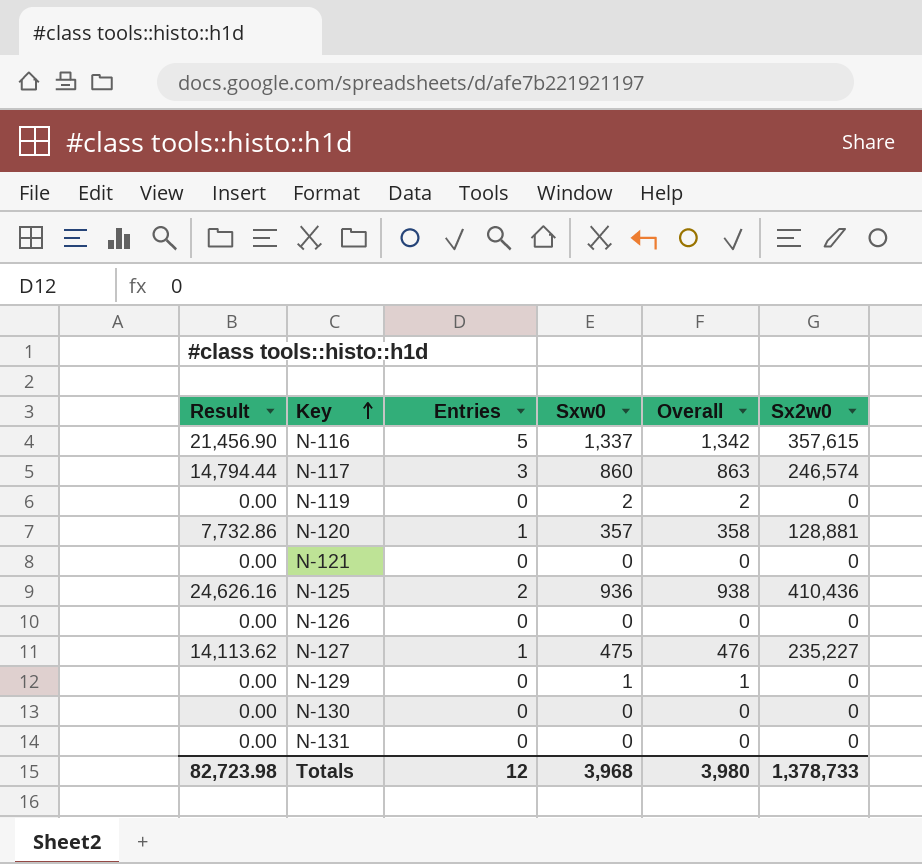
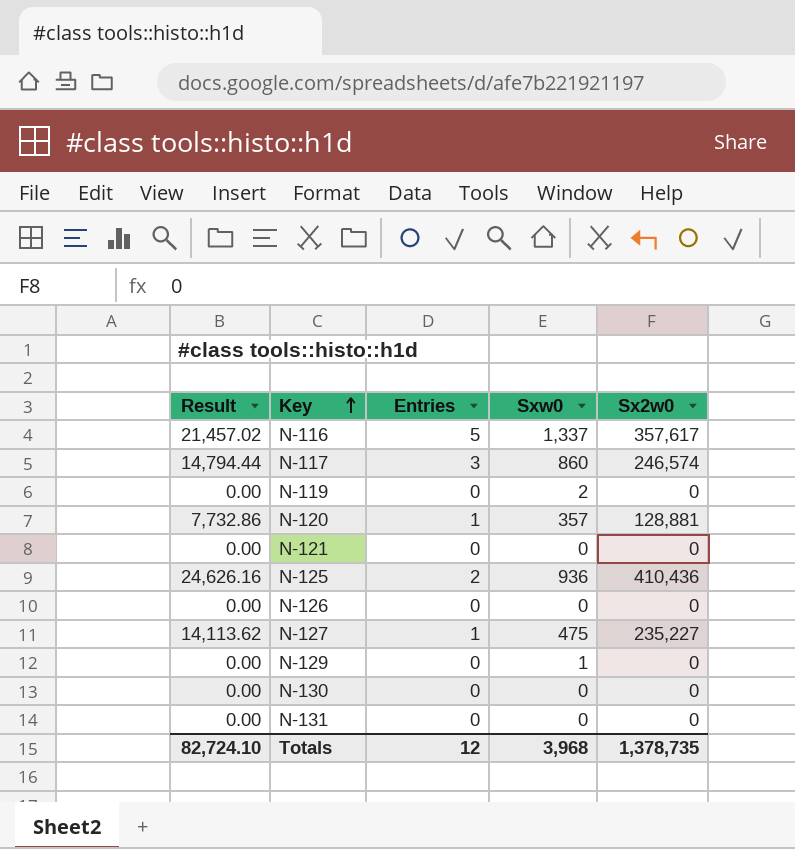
column Overall | formula: [Entries] + [Sxw0] -> none
N-116 | Result: 21,456.90 -> 21,457.02
N-116 | Sx2w0: 357,615 -> 357,617
Totals | Result: 82,723.98 -> 82,724.10
Totals | Sx2w0: 1,378,733 -> 1,378,735

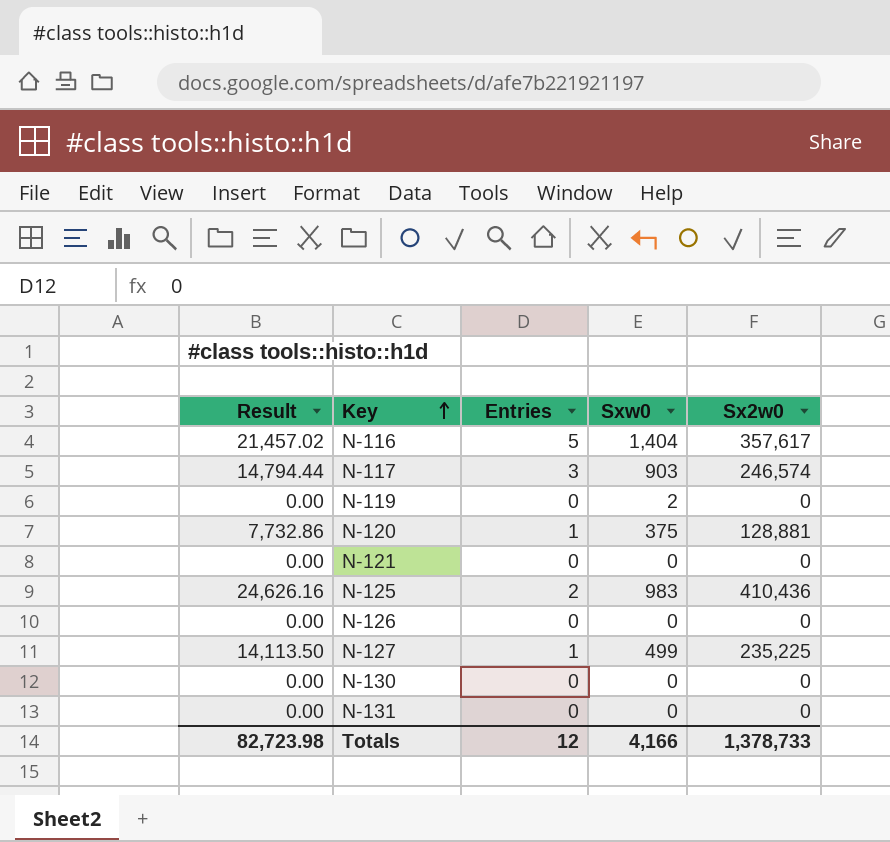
row N-129: 0.00 | 0 | 1 | 0 -> none
N-116 | Sxw0: 1,337 -> 1,404
N-117 | Sxw0: 860 -> 903
N-120 | Sxw0: 357 -> 375
N-125 | Sxw0: 936 -> 983
N-127 | Result: 14,113.62 -> 14,113.50
N-127 | Sxw0: 475 -> 499
N-127 | Sx2w0: 235,227 -> 235,225
Totals | Result: 82,724.10 -> 82,723.98
Totals | Sxw0: 3,968 -> 4,166
Totals | Sx2w0: 1,378,735 -> 1,378,733

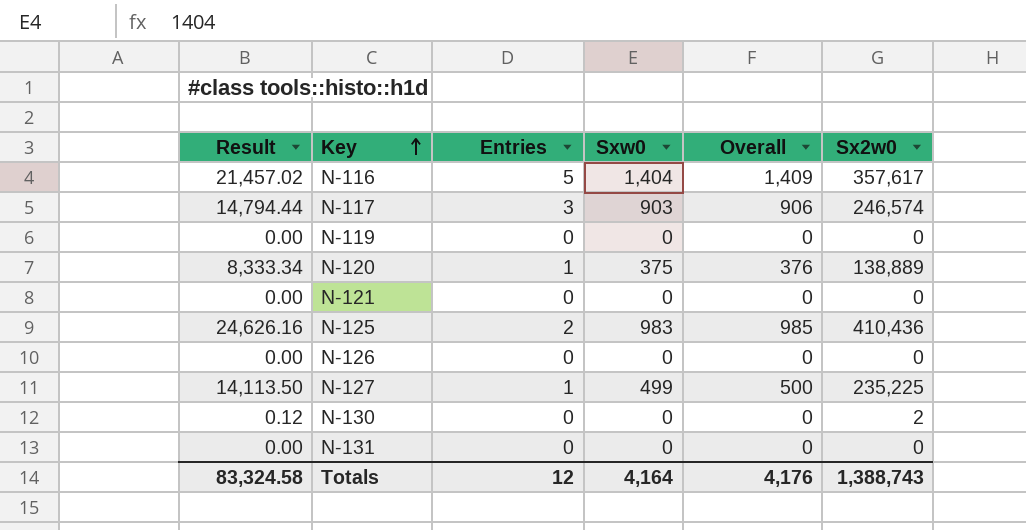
column Overall | formula: none -> [Entries] + [Sxw0]
N-119 | Sxw0: 2 -> 0
N-120 | Result: 7,732.86 -> 8,333.34
N-120 | Sx2w0: 128,881 -> 138,889
N-130 | Result: 0.00 -> 0.12
N-130 | Sx2w0: 0 -> 2
Totals | Result: 82,723.98 -> 83,324.58
Totals | Sxw0: 4,166 -> 4,164
Totals | Sx2w0: 1,378,733 -> 1,388,743

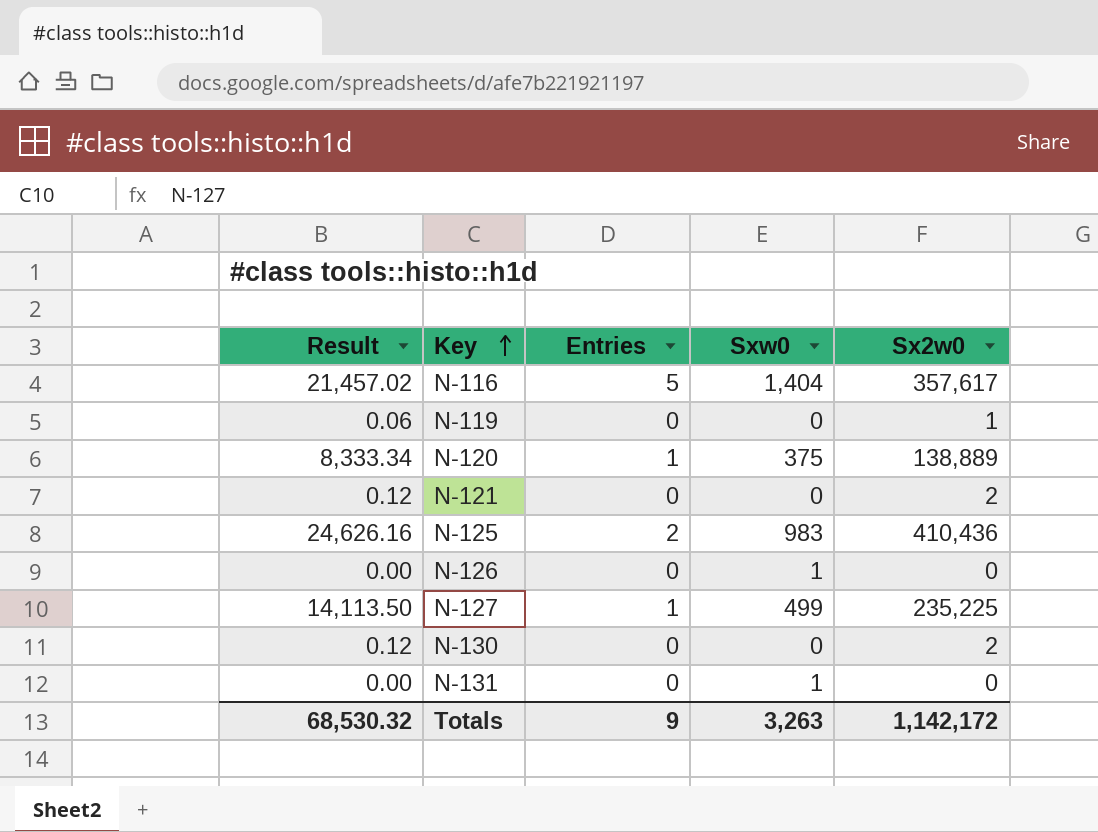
column Overall | formula: [Entries] + [Sxw0] -> none
row N-117: 14,794.44 | 3 | 903 | 906 | 246,574 -> none
N-119 | Result: 0.00 -> 0.06
N-119 | Sx2w0: 0 -> 1
N-121 | Result: 0.00 -> 0.12
N-121 | Sx2w0: 0 -> 2
N-126 | Sxw0: 0 -> 1
N-131 | Sxw0: 0 -> 1
Totals | Result: 83,324.58 -> 68,530.32
Totals | Entries: 12 -> 9
Totals | Sxw0: 4,164 -> 3,263
Totals | Sx2w0: 1,388,743 -> 1,142,172

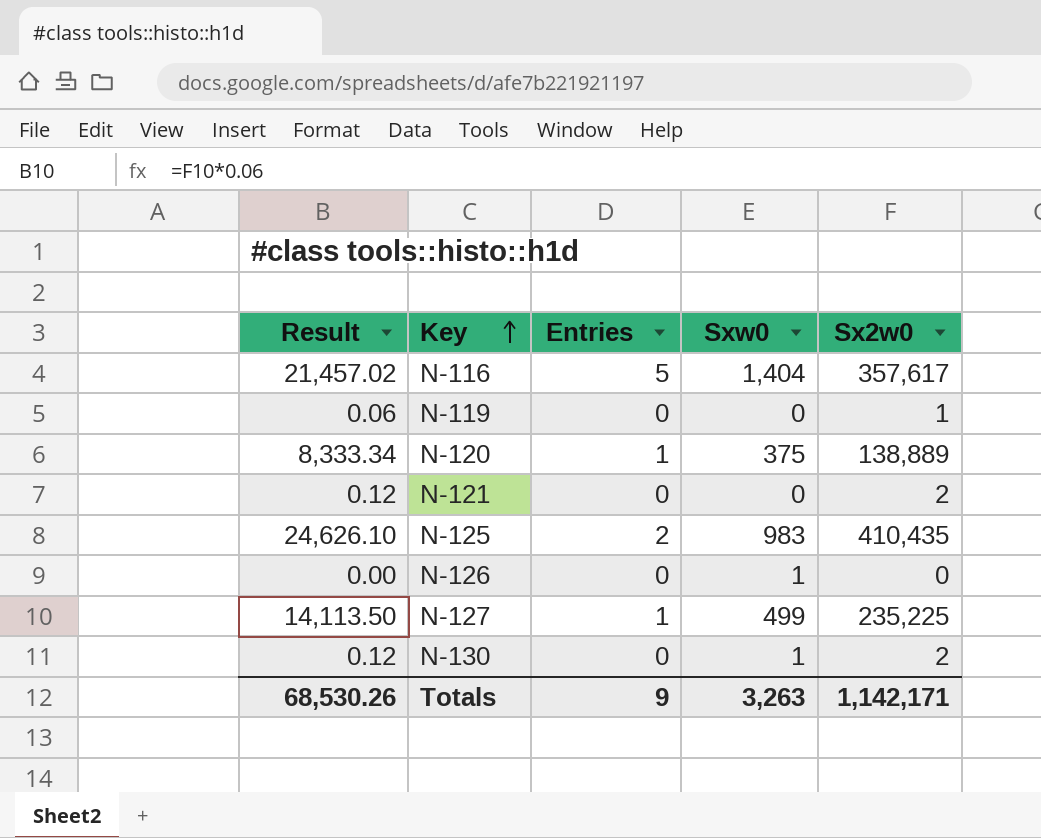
row N-131: 0.00 | 0 | 1 | 0 -> none
N-125 | Result: 24,626.16 -> 24,626.10
N-125 | Sx2w0: 410,436 -> 410,435
N-130 | Sxw0: 0 -> 1
Totals | Result: 68,530.32 -> 68,530.26
Totals | Sx2w0: 1,142,172 -> 1,142,171

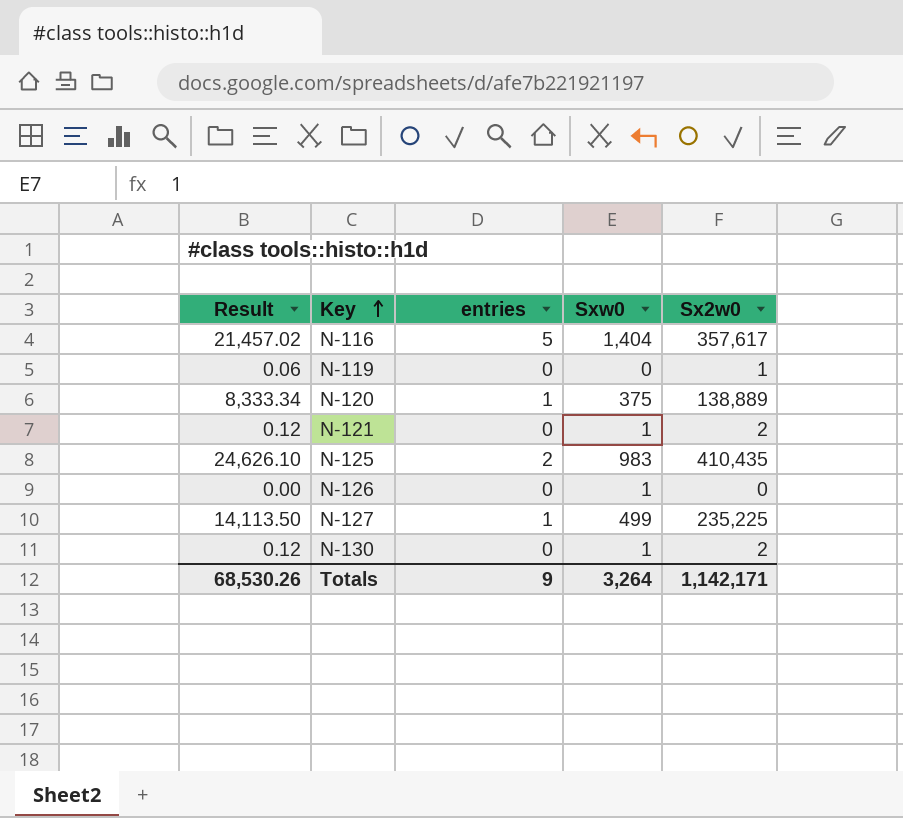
column name: Entries -> entries
N-121 | Sxw0: 0 -> 1
Totals | Sxw0: 3,263 -> 3,264

